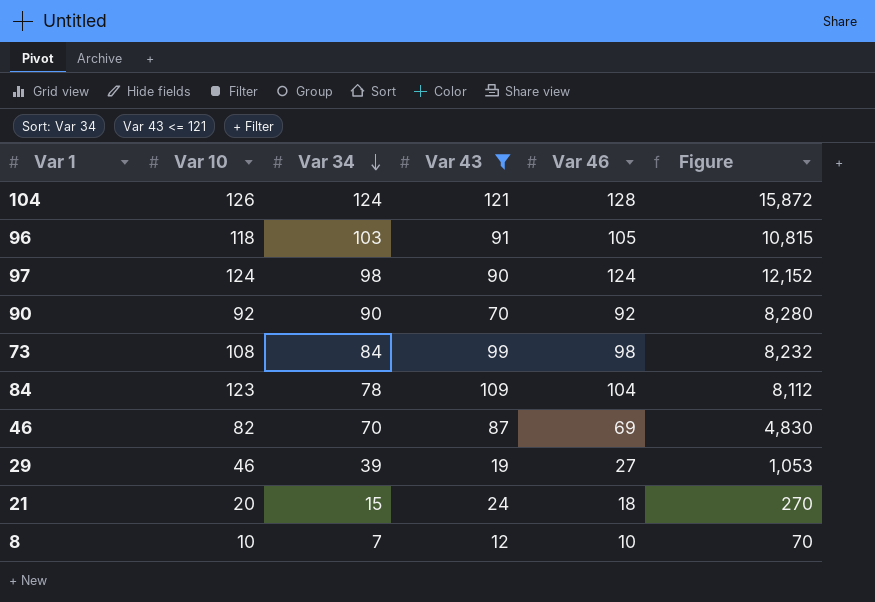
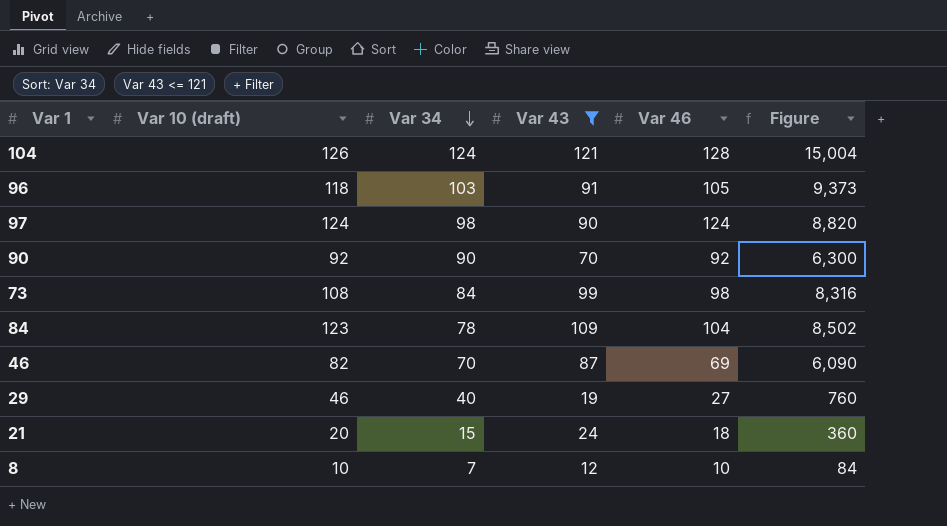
column name: Var 10 -> Var 10 (draft)
column Figure | formula: [Var 34] * [Var 46] -> [Var 34] * [Var 43]
29 | Var 34: 39 -> 40

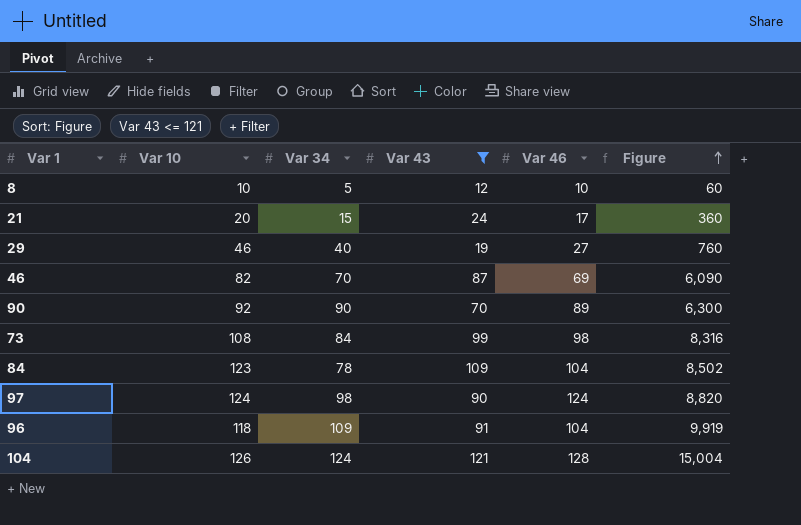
row order: Var 34 descending -> Figure ascending
column name: Var 10 (draft) -> Var 10
8 | Var 34: 7 -> 5
8 | Figure: 84 -> 60
21 | Var 46: 18 -> 17
90 | Var 46: 92 -> 89
96 | Var 34: 103 -> 109
96 | Var 46: 105 -> 104
96 | Figure: 9,373 -> 9,919

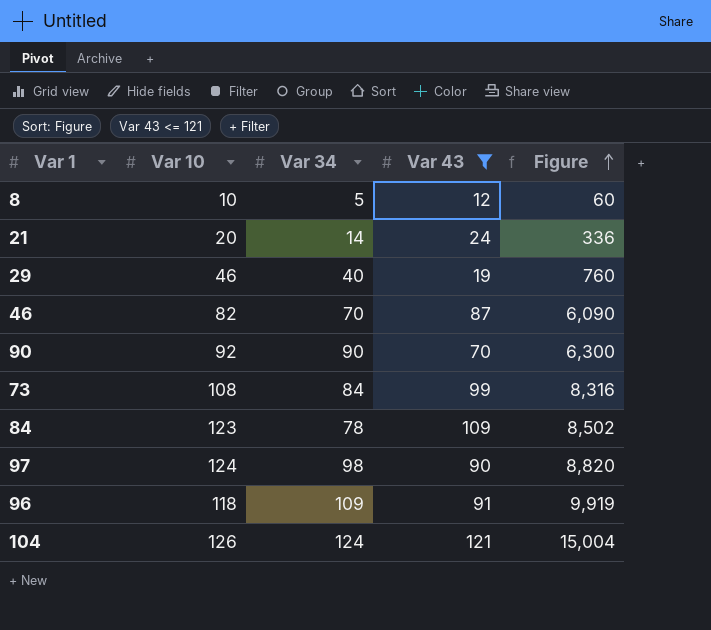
column Var 46 | position: 5 -> none
21 | Var 34: 15 -> 14
21 | Figure: 360 -> 336

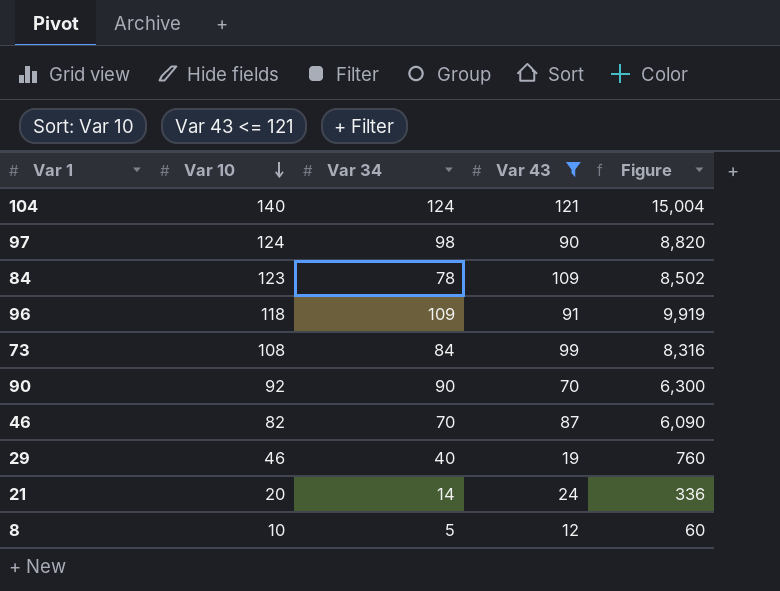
row order: Figure ascending -> Var 10 descending
104 | Var 10: 126 -> 140

